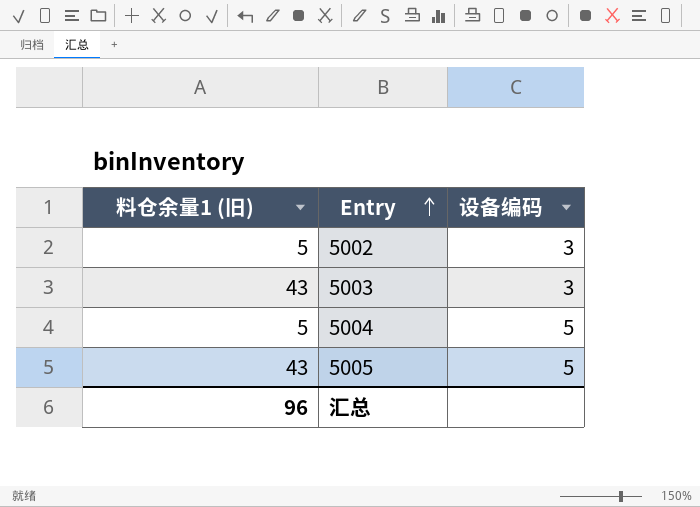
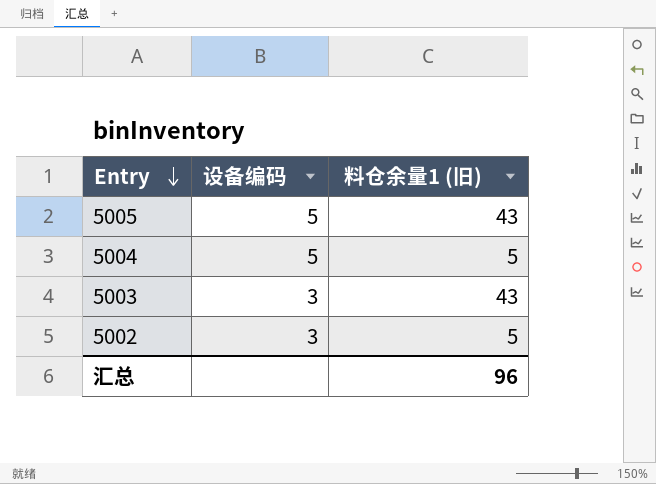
row order: Entry ascending -> Entry descending
column 料仓余量1 (旧) | position: 1 -> 3

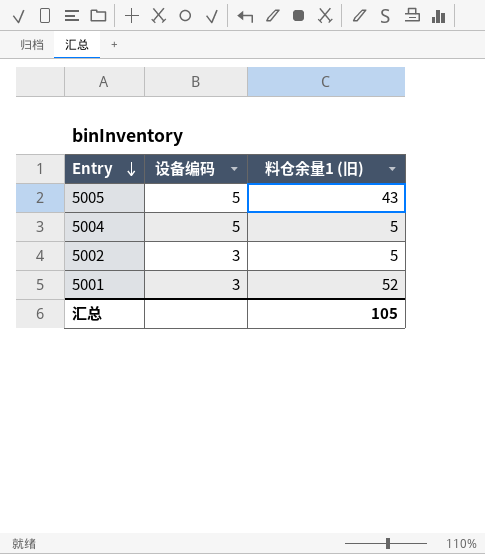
row 5003: 3 | 43 -> none
row 5001: none -> 3 | 52
汇总 | 料仓余量1 (旧): 96 -> 105

